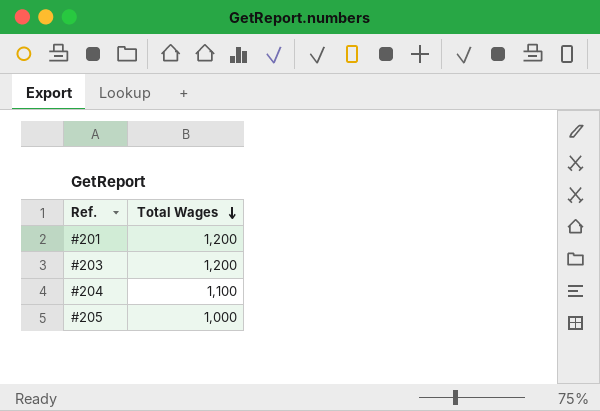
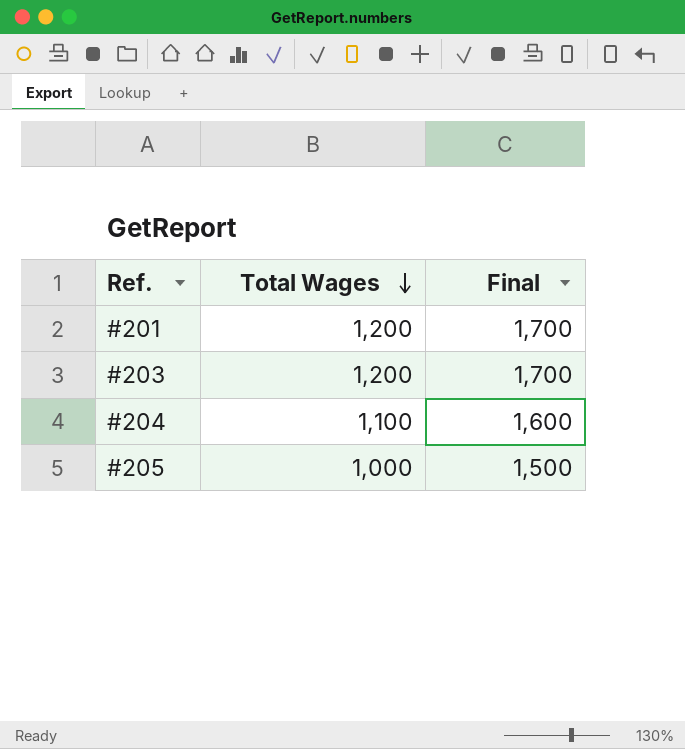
column Final | formula: none -> [Total Wages] + 500

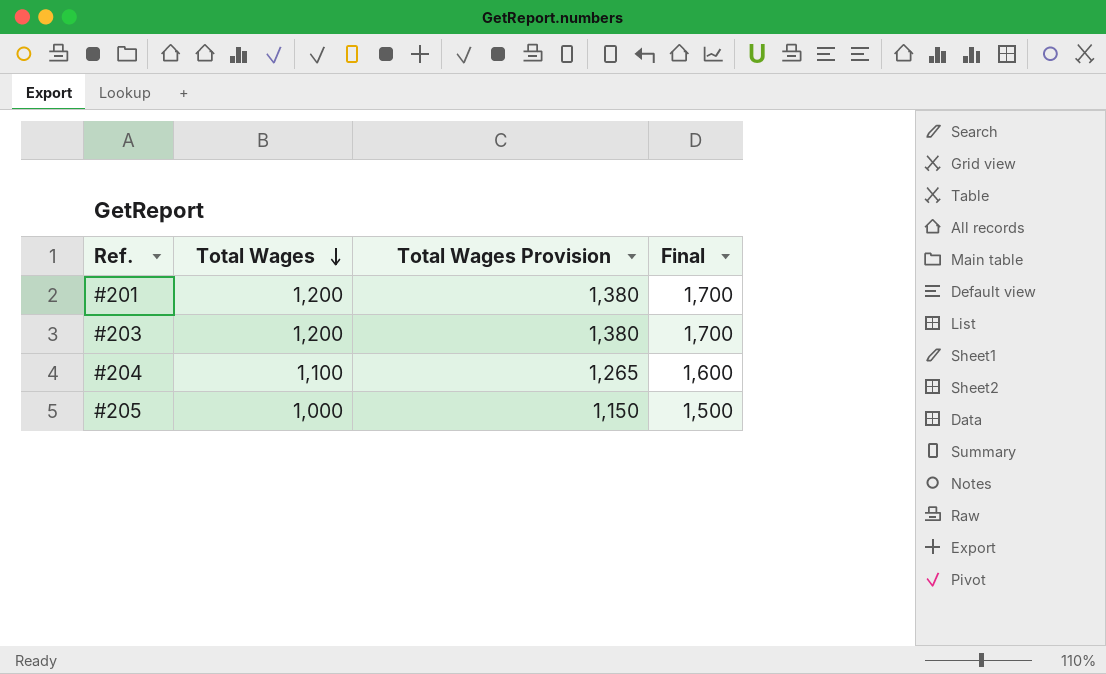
column Total Wages Provision | formula: none -> [Total Wages] * 1.15

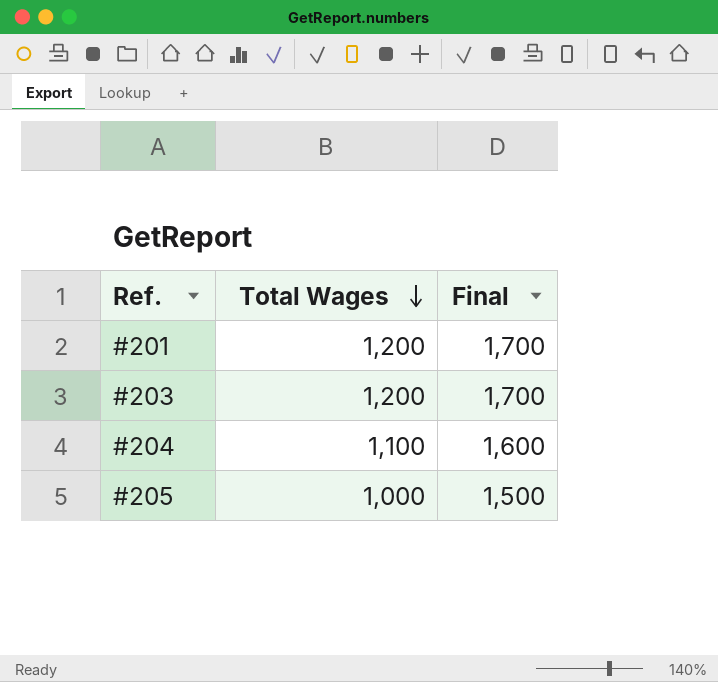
column Total Wages Provision | formula: [Total Wages] * 1.15 -> none

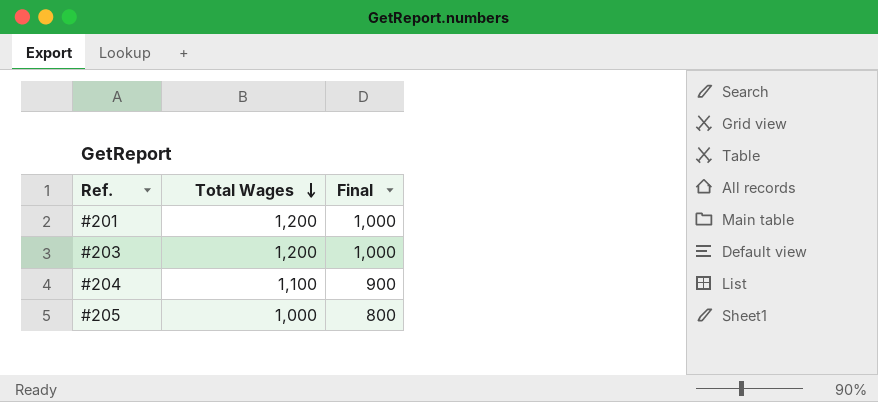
column Final | formula: [Total Wages] + 500 -> [Total Wages] - 200

